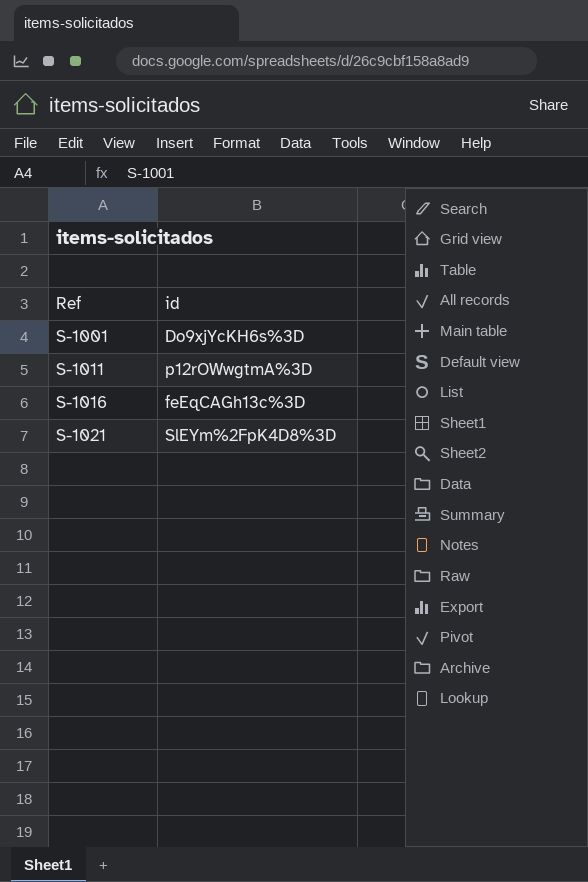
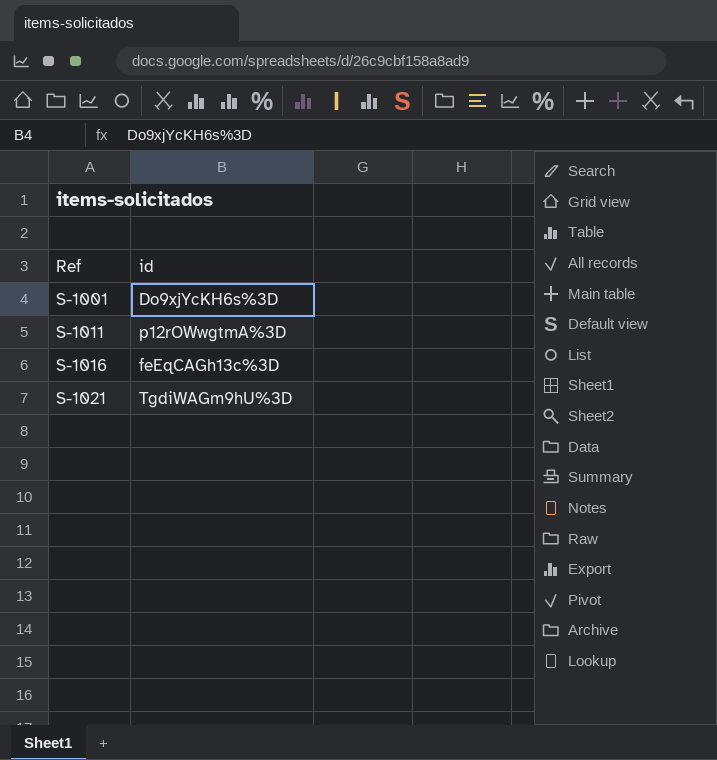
S-1021 | id: SlEYm%2FpK4D8%3D -> TgdiWAGm9hU%3D

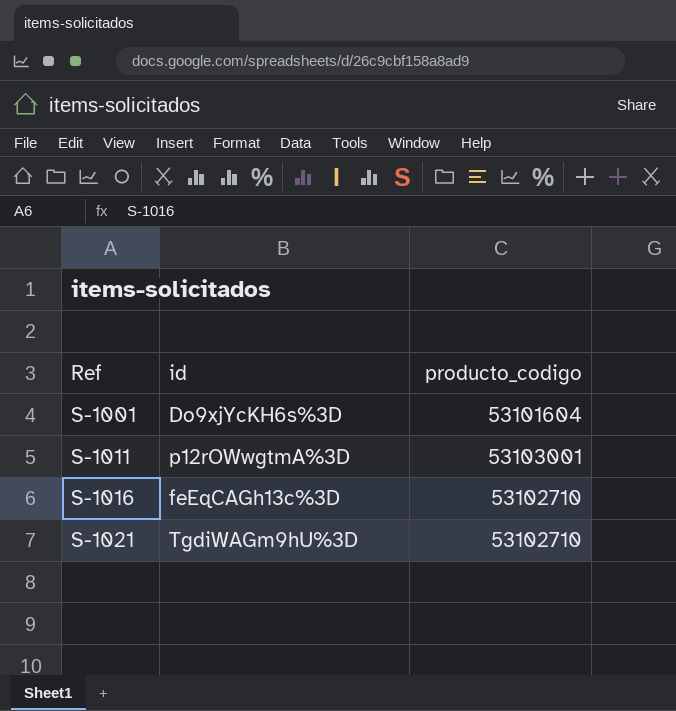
column producto_codigo | position: none -> 3

